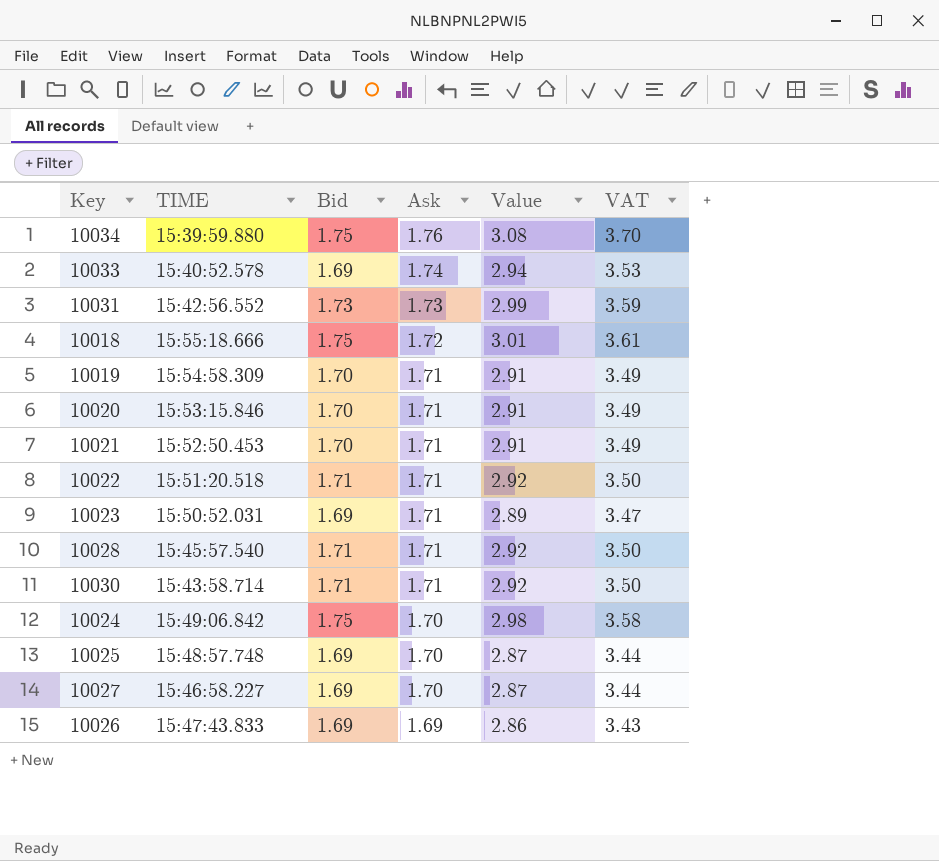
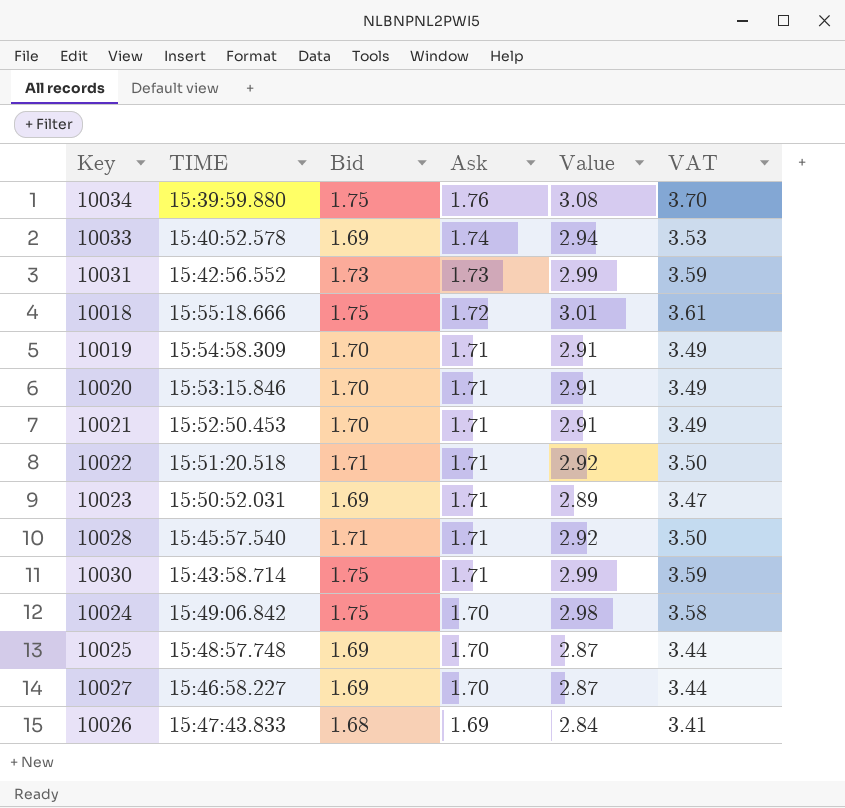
10030 | Bid: 1.71 -> 1.75
10030 | Value: 2.92 -> 2.99
10030 | VAT: 3.50 -> 3.59
10026 | Bid: 1.69 -> 1.68
10026 | Value: 2.86 -> 2.84
10026 | VAT: 3.43 -> 3.41

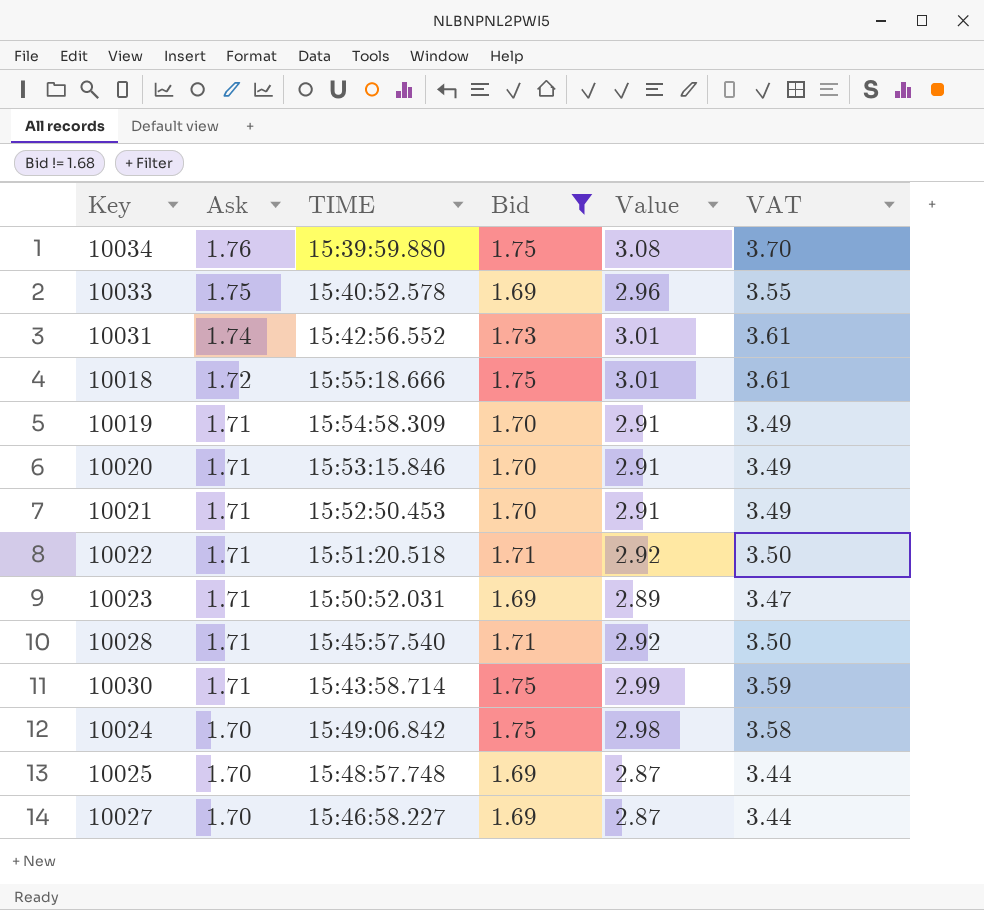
filter: none -> Bid != 1.68
column Ask | position: 4 -> 2
10033 | Ask: 1.74 -> 1.75
10033 | Value: 2.94 -> 2.96
10033 | VAT: 3.53 -> 3.55
10031 | Ask: 1.73 -> 1.74
10031 | Value: 2.99 -> 3.01
10031 | VAT: 3.59 -> 3.61

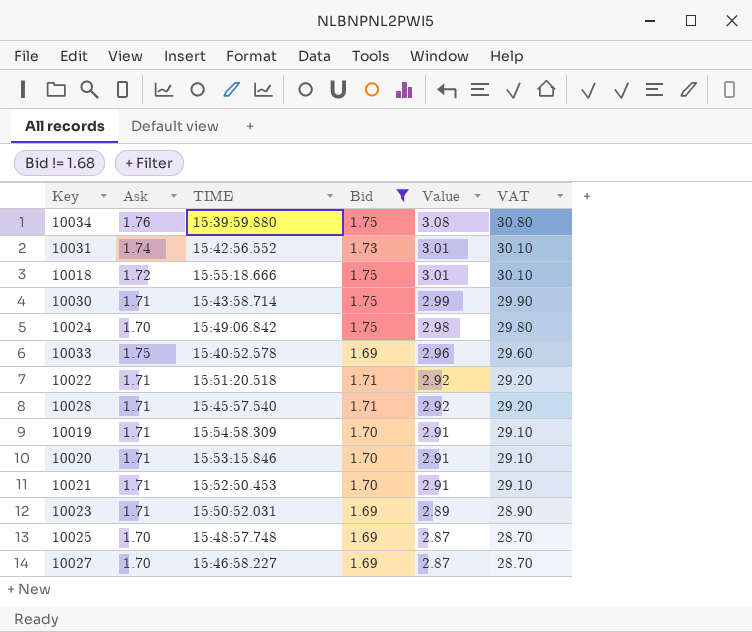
row order: Ask descending -> Value descending
column VAT | formula: [Value] * 1.2 -> [Value] * 10

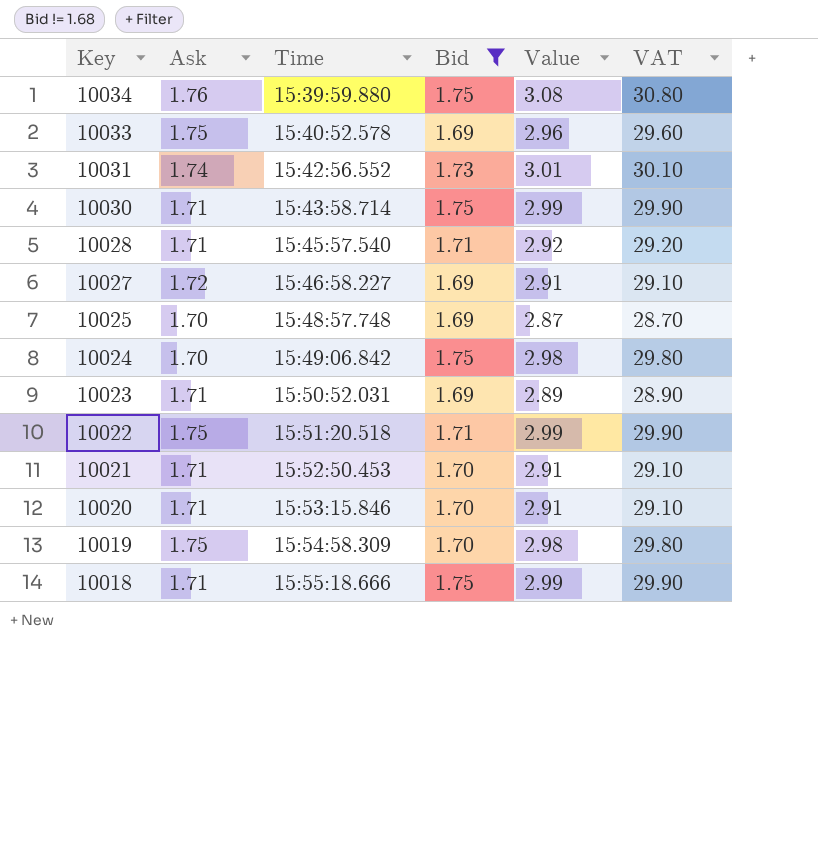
row order: Value descending -> Key descending
column name: TIME -> Time
10027 | Ask: 1.70 -> 1.72
10027 | Value: 2.87 -> 2.91
10027 | VAT: 28.70 -> 29.10
10022 | Ask: 1.71 -> 1.75
10022 | Value: 2.92 -> 2.99
10022 | VAT: 29.20 -> 29.90
10019 | Ask: 1.71 -> 1.75
10019 | Value: 2.91 -> 2.98
10019 | VAT: 29.10 -> 29.80
10018 | Ask: 1.72 -> 1.71
10018 | Value: 3.01 -> 2.99
10018 | VAT: 30.10 -> 29.90

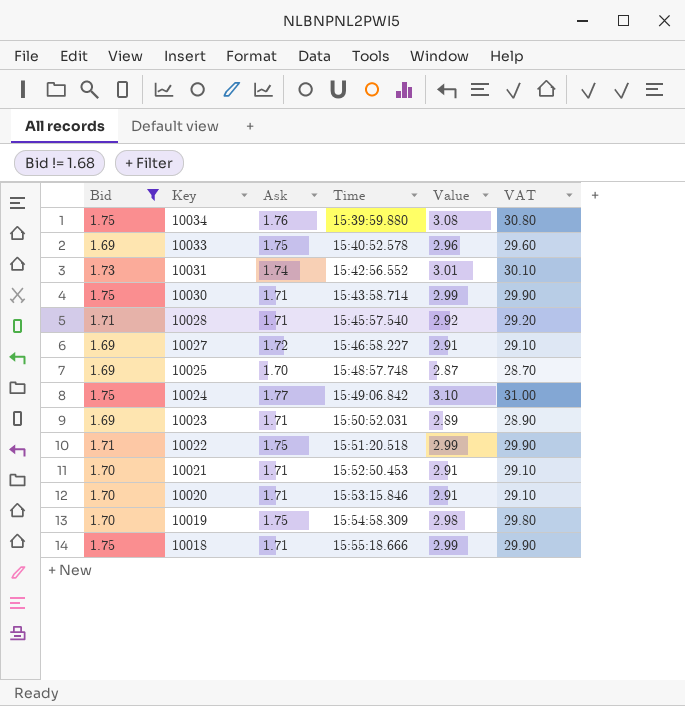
column Bid | position: 4 -> 1
10024 | Ask: 1.70 -> 1.77
10024 | Value: 2.98 -> 3.10
10024 | VAT: 29.80 -> 31.00

